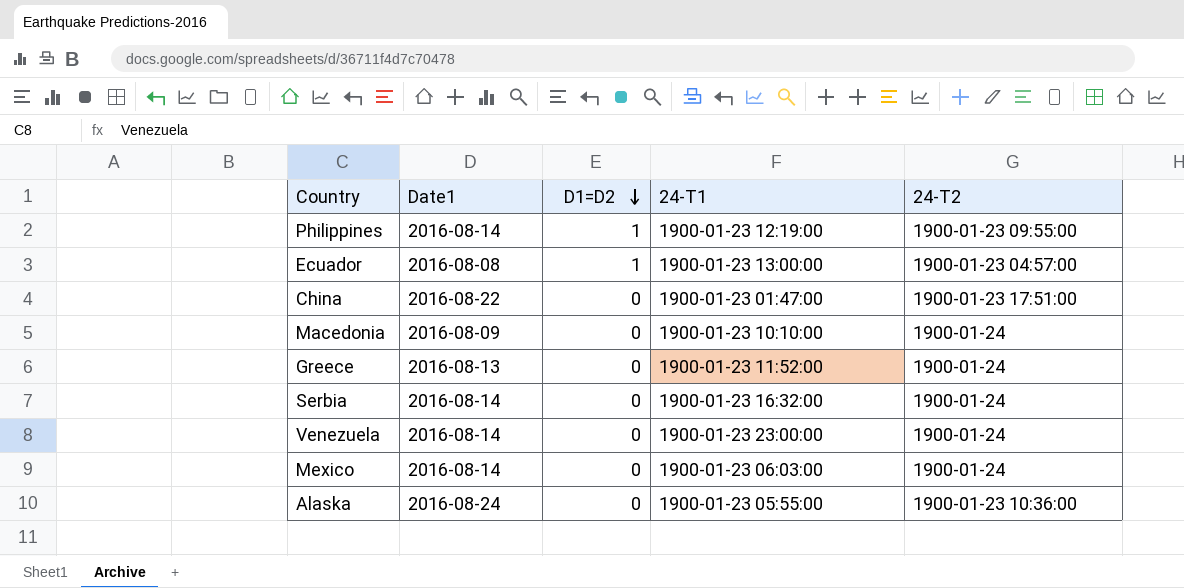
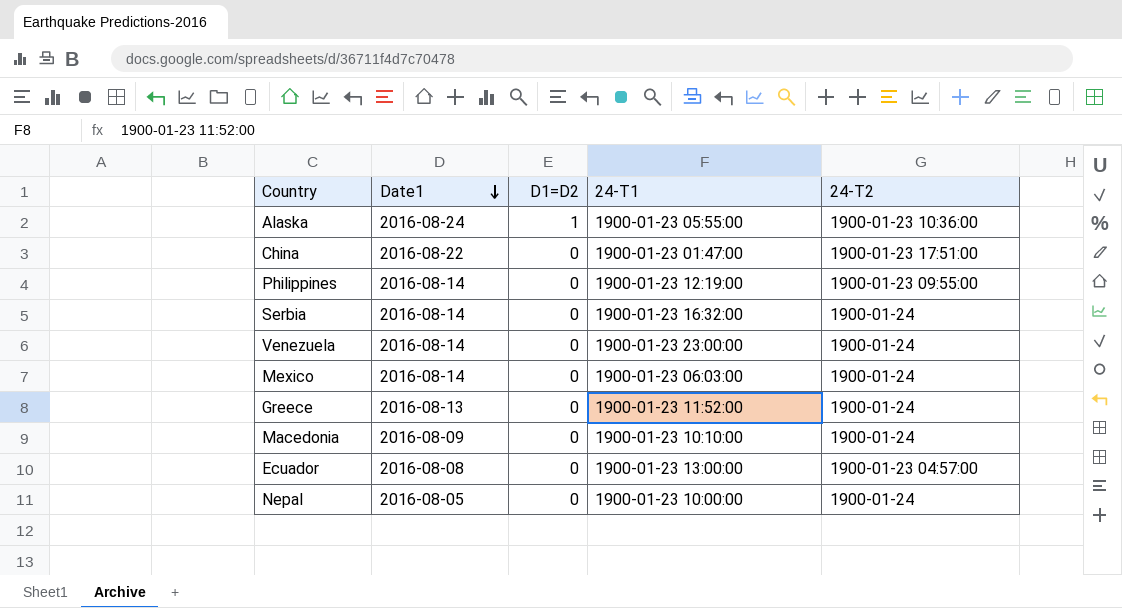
row order: D1=D2 descending -> Date1 descending
Alaska | D1=D2: 0 -> 1
Philippines | D1=D2: 1 -> 0
Ecuador | D1=D2: 1 -> 0
row Nepal: none -> 2016-08-05 | 0 | 1900-01-23 10:00:00 | 1900-01-24

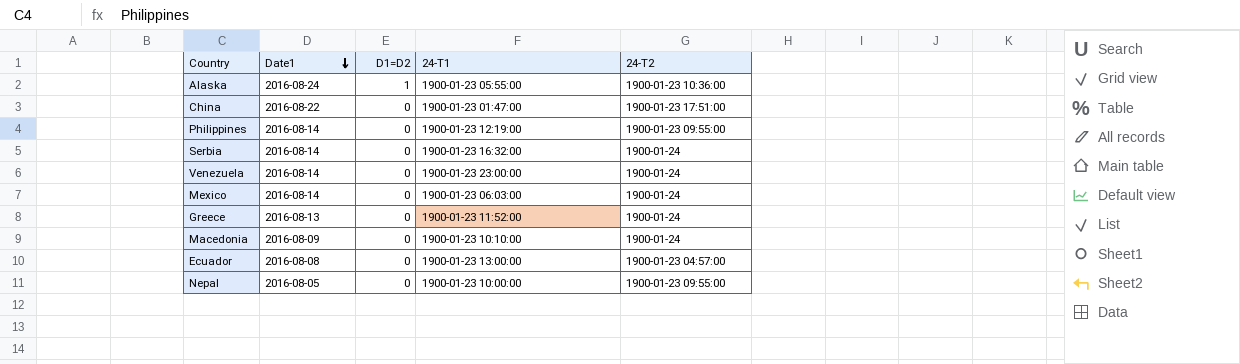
Nepal | 24-T2: 1900-01-24 -> 1900-01-23 09:55:00

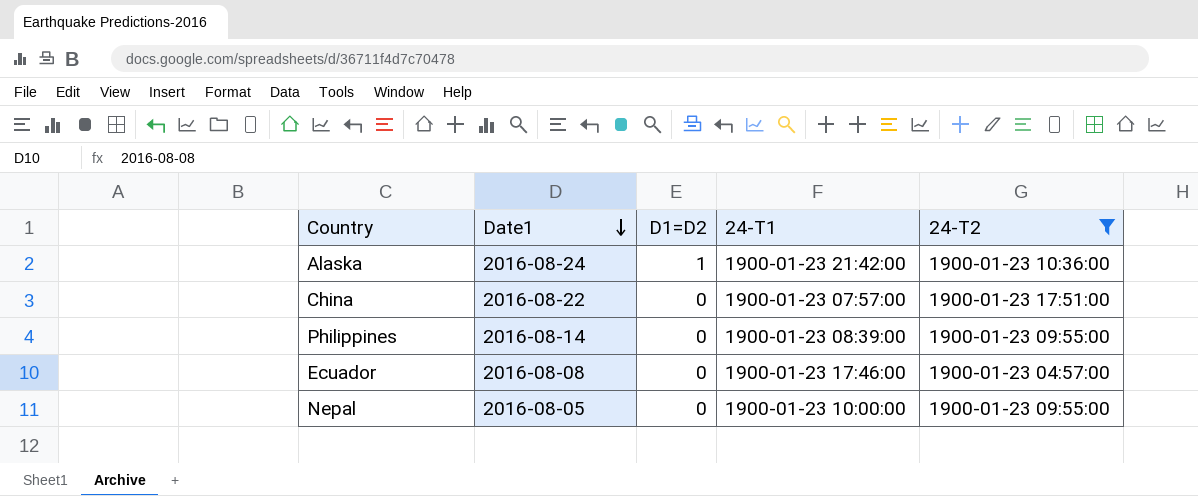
filter: none -> 24-T2 != 1900-01-24
Alaska | 24-T1: 1900-01-23 05:55:00 -> 1900-01-23 21:42:00
China | 24-T1: 1900-01-23 01:47:00 -> 1900-01-23 07:57:00
Philippines | 24-T1: 1900-01-23 12:19:00 -> 1900-01-23 08:39:00
Ecuador | 24-T1: 1900-01-23 13:00:00 -> 1900-01-23 17:46:00

